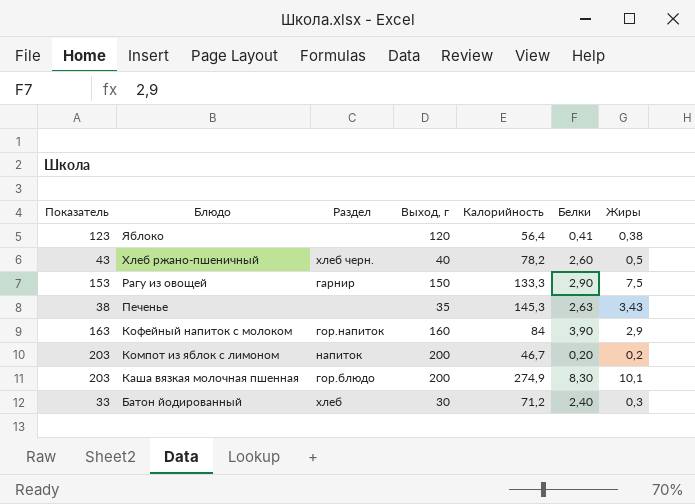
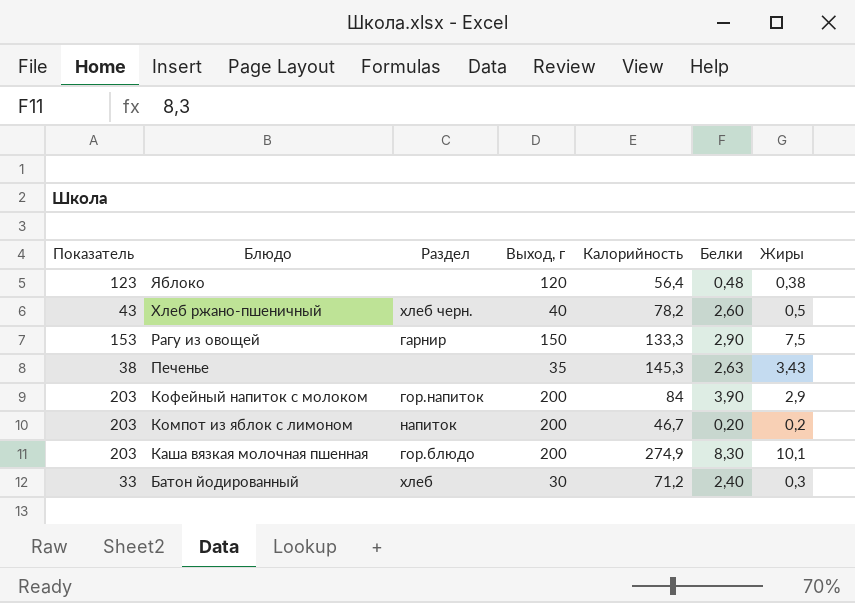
Яблоко | Белки: 0,41 -> 0,48
Кофейный напиток с молоком | Показатель: 163 -> 203
Кофейный напиток с молоком | Выход, г: 160 -> 200

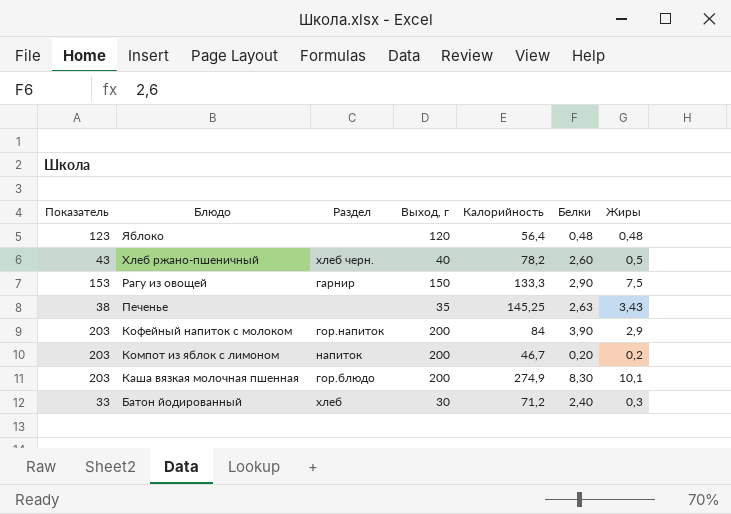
Яблоко | Жиры: 0,38 -> 0,48
Печенье | Калорийность: 145,3 -> 145,25

